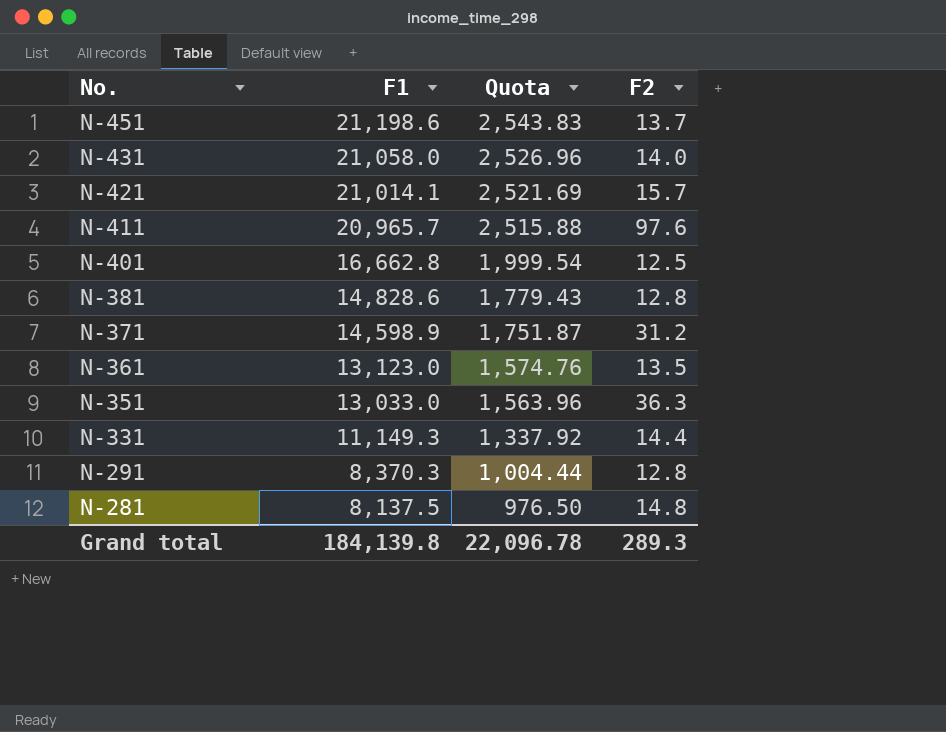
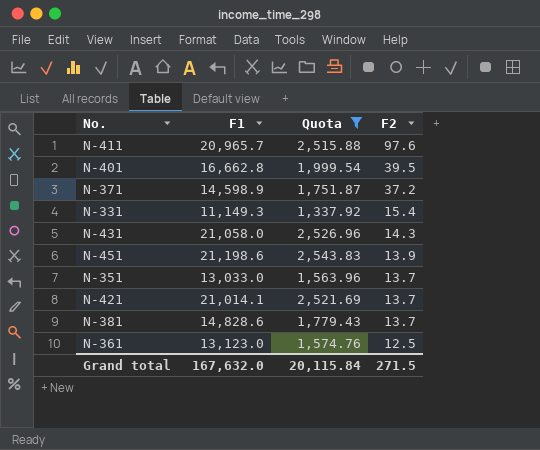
filter: none -> Quota >= 1,337.92
row order: No. descending -> F2 descending
N-401 | F2: 12.5 -> 39.5
N-371 | F2: 31.2 -> 37.2
N-331 | F2: 14.4 -> 15.4
N-431 | F2: 14.0 -> 14.3
N-451 | F2: 13.7 -> 13.9
N-351 | F2: 36.3 -> 13.7
N-421 | F2: 15.7 -> 13.7
N-381 | F2: 12.8 -> 13.7
N-361 | F2: 13.5 -> 12.5
Grand total | F1: 184,139.8 -> 167,632.0
Grand total | Quota: 22,096.78 -> 20,115.84
Grand total | F2: 289.3 -> 271.5

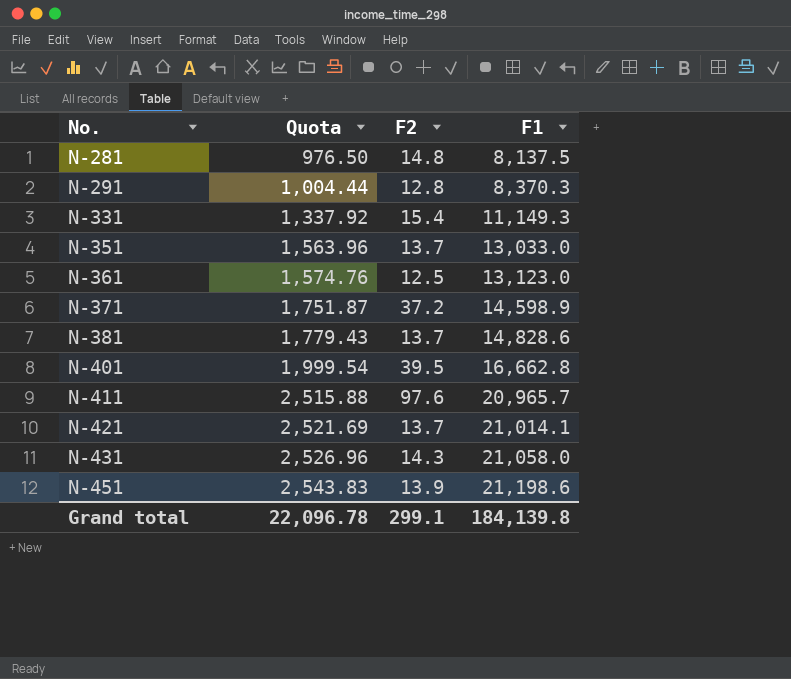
filter: Quota >= 1,337.92 -> none
row order: F2 descending -> No. ascending
column F1 | position: 2 -> 4
Grand total | Quota: 20,115.84 -> 22,096.78
Grand total | F2: 271.5 -> 299.1
Grand total | F1: 167,632.0 -> 184,139.8

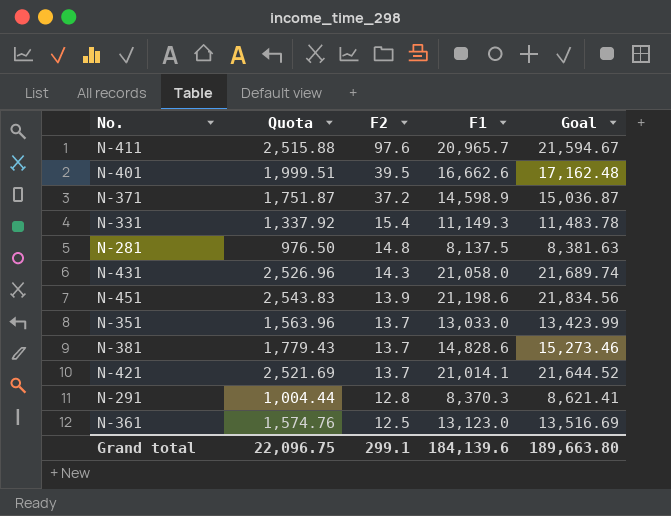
row order: No. ascending -> F2 descending
column Goal | formula: none -> [F1] * 1.03
N-401 | Quota: 1,999.54 -> 1,999.51
N-401 | F1: 16,662.8 -> 16,662.6
Grand total | Quota: 22,096.78 -> 22,096.75
Grand total | F1: 184,139.8 -> 184,139.6

